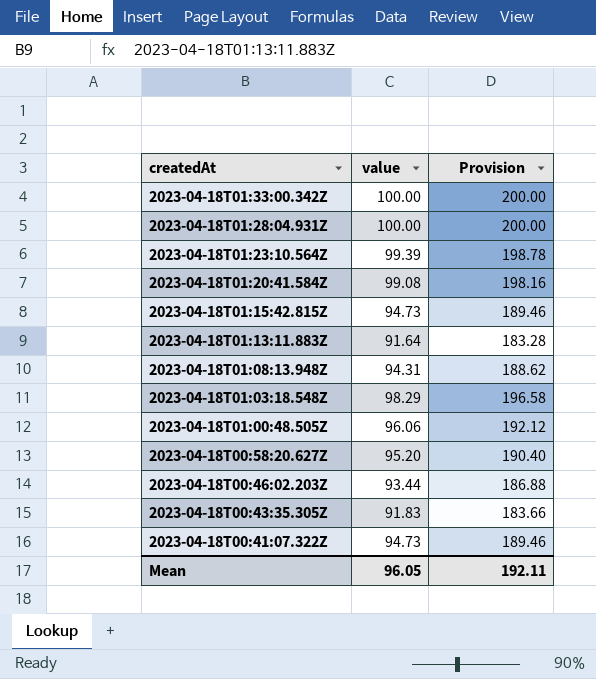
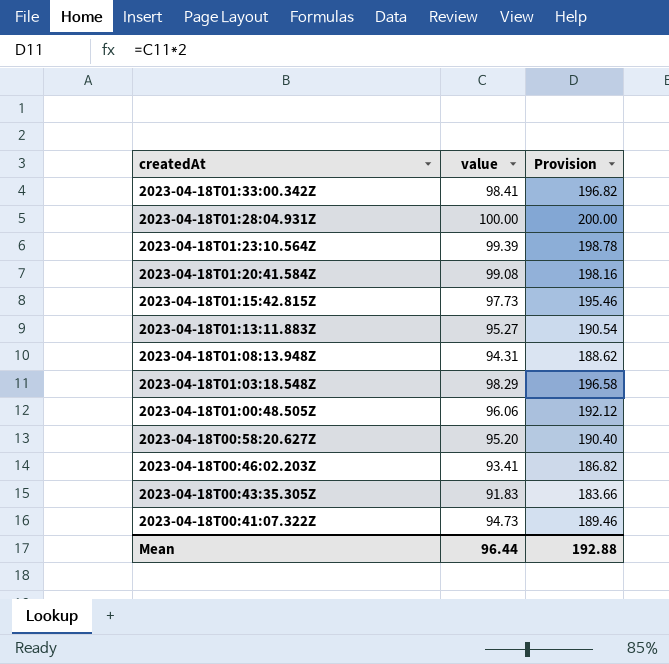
2023-04-18T01:33:00.342Z | value: 100.00 -> 98.41
2023-04-18T01:33:00.342Z | Provision: 200.00 -> 196.82
2023-04-18T01:15:42.815Z | value: 94.73 -> 97.73
2023-04-18T01:15:42.815Z | Provision: 189.46 -> 195.46
2023-04-18T01:13:11.883Z | value: 91.64 -> 95.27
2023-04-18T01:13:11.883Z | Provision: 183.28 -> 190.54
2023-04-18T00:46:02.203Z | value: 93.44 -> 93.41
2023-04-18T00:46:02.203Z | Provision: 186.88 -> 186.82
Mean | value: 96.05 -> 96.44
Mean | Provision: 192.11 -> 192.88

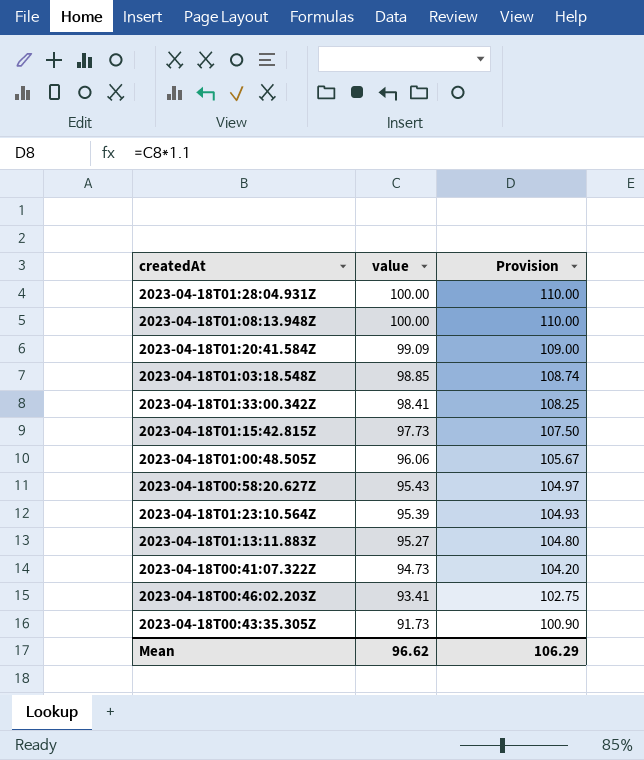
row order: createdAt descending -> value descending
column Provision | formula: [value] * 2 -> [value] * 1.1
2023-04-18T01:08:13.948Z | value: 94.31 -> 100.00
2023-04-18T01:20:41.584Z | value: 99.08 -> 99.09
2023-04-18T01:03:18.548Z | value: 98.29 -> 98.85
2023-04-18T00:58:20.627Z | value: 95.20 -> 95.43
2023-04-18T01:23:10.564Z | value: 99.39 -> 95.39
2023-04-18T00:43:35.305Z | value: 91.83 -> 91.73
Mean | value: 96.44 -> 96.62
Mean | Provision: 192.88 -> 106.29

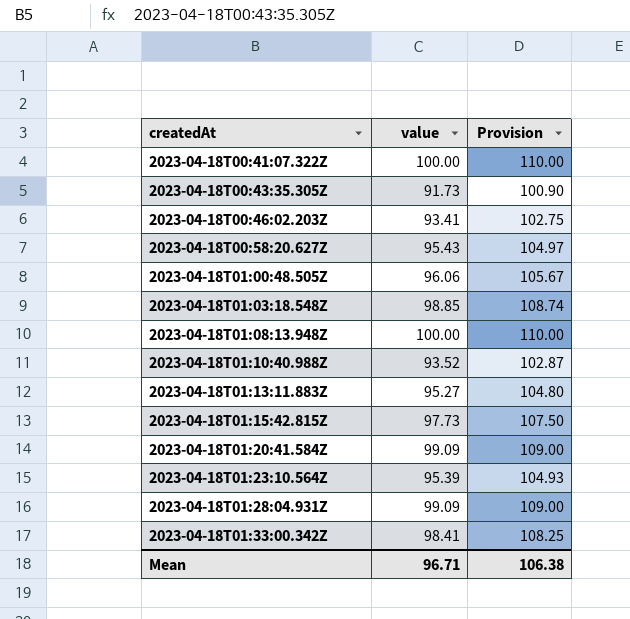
row order: value descending -> createdAt ascending
2023-04-18T00:41:07.322Z | value: 94.73 -> 100.00
2023-04-18T00:41:07.322Z | Provision: 104.20 -> 110.00
row 2023-04-18T01:10:40.988Z: none -> 93.52 | 102.87
2023-04-18T01:28:04.931Z | value: 100.00 -> 99.09
2023-04-18T01:28:04.931Z | Provision: 110.00 -> 109.00
Mean | value: 96.62 -> 96.71
Mean | Provision: 106.29 -> 106.38

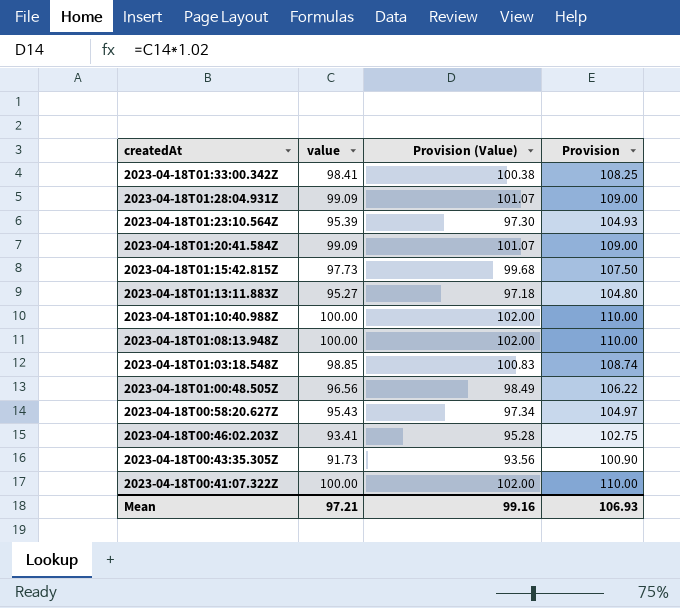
row order: createdAt ascending -> createdAt descending
column Provision (Value) | formula: none -> [value] * 1.02
2023-04-18T01:10:40.988Z | value: 93.52 -> 100.00
2023-04-18T01:10:40.988Z | Provision: 102.87 -> 110.00
2023-04-18T01:00:48.505Z | value: 96.06 -> 96.56
2023-04-18T01:00:48.505Z | Provision: 105.67 -> 106.22
Mean | value: 96.71 -> 97.21
Mean | Provision: 106.38 -> 106.93

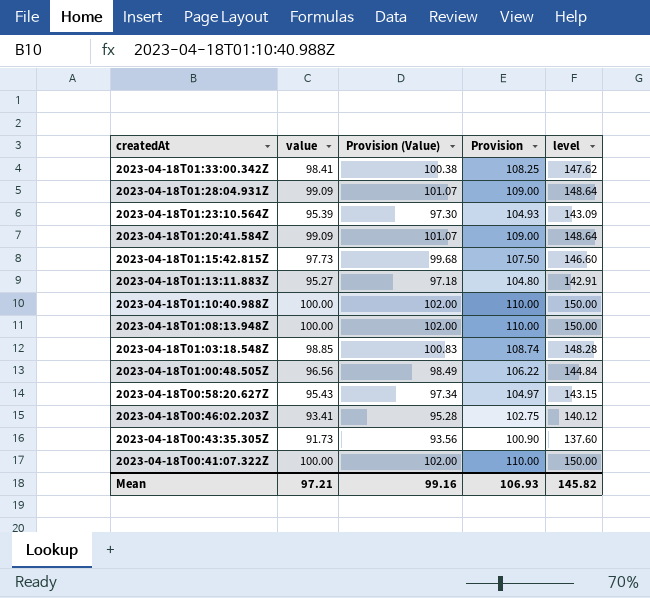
column level | formula: none -> [value] * 1.5

